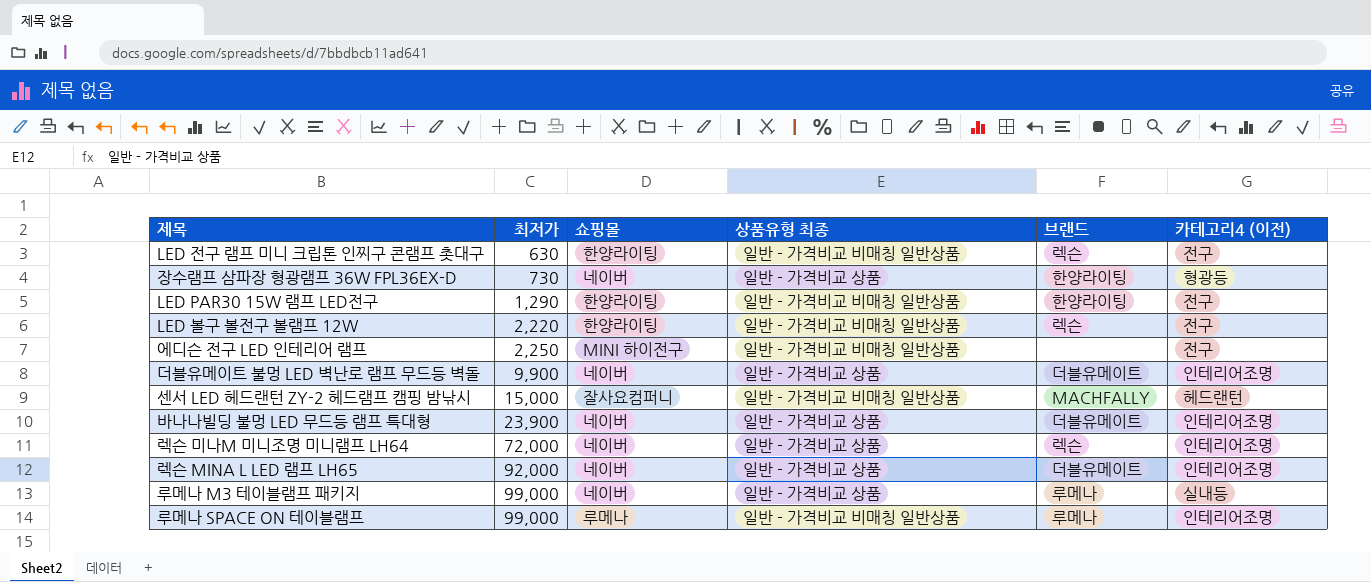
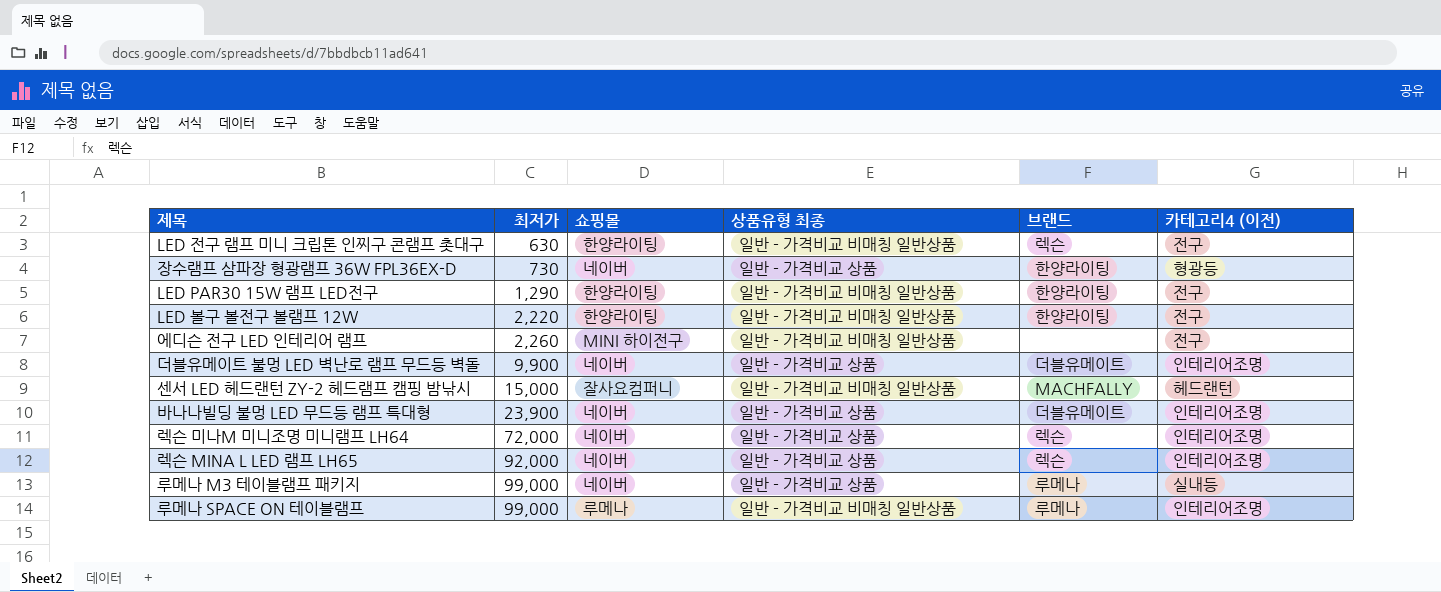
LED 볼구 볼전구 볼램프 12W | 브랜드: 렉슨 -> 한양라이팅
에디슨 전구 LED 인테리어 램프 | 최저가: 2,250 -> 2,260
렉슨 MINA L LED 램프 LH65 | 브랜드: 더블유메이트 -> 렉슨

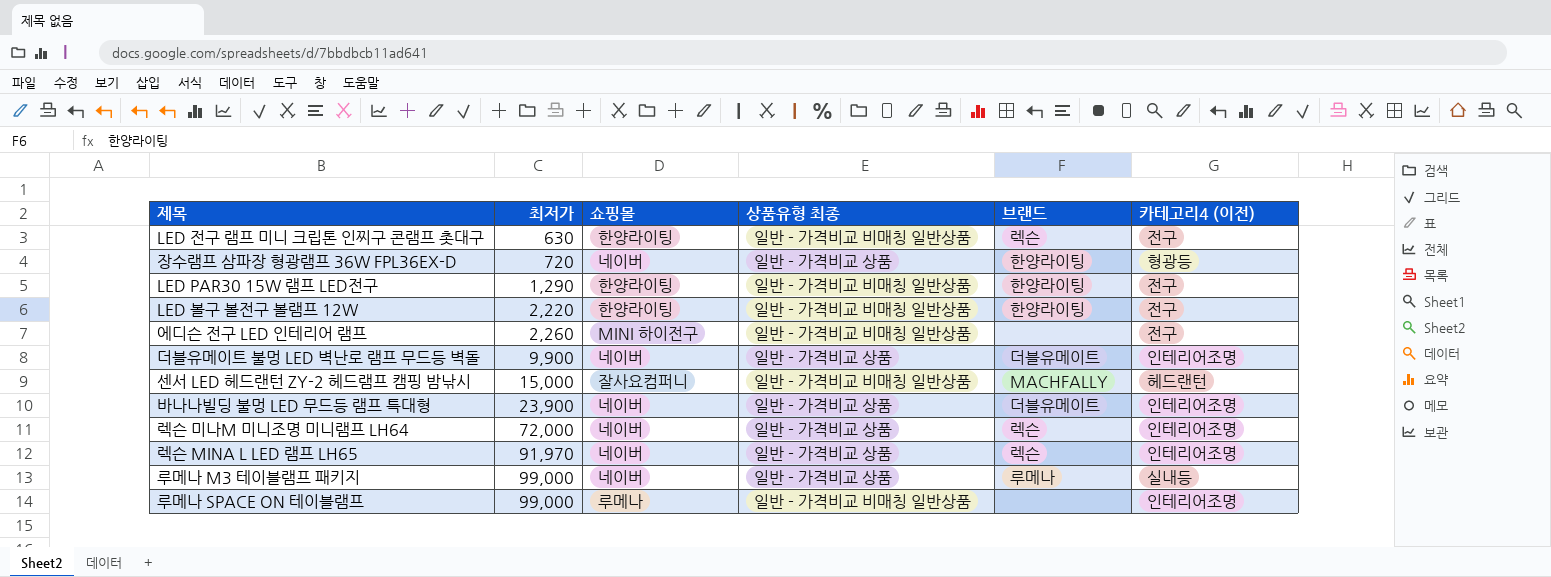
장수램프 삼파장 형광램프 36W FPL36EX-D | 최저가: 730 -> 720
렉슨 MINA L LED 램프 LH65 | 최저가: 92,000 -> 91,970
루메나 SPACE ON 테이블램프 | 브랜드: 루메나 -> none

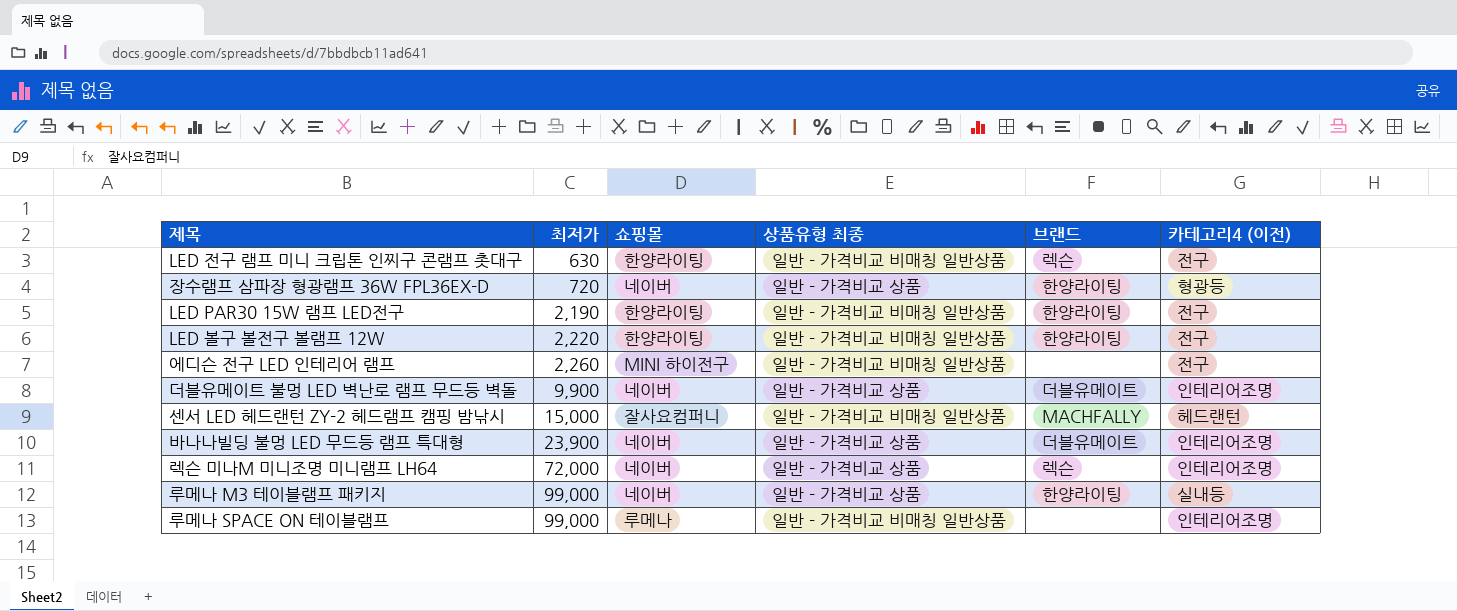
row 렉슨 MINA L LED 램프 LH65: 91,970 | 네이버 | 일반 - 가격비교 상품 | 렉슨 | 인테리어조명 -> none
LED PAR30 15W 램프 LED전구 | 최저가: 1,290 -> 2,190
루메나 M3 테이블램프 패키지 | 브랜드: 루메나 -> 한양라이팅

